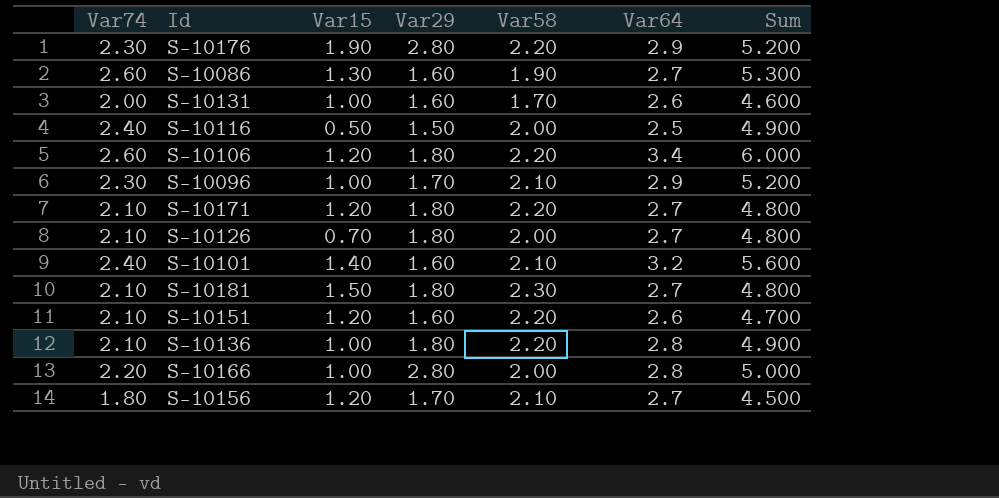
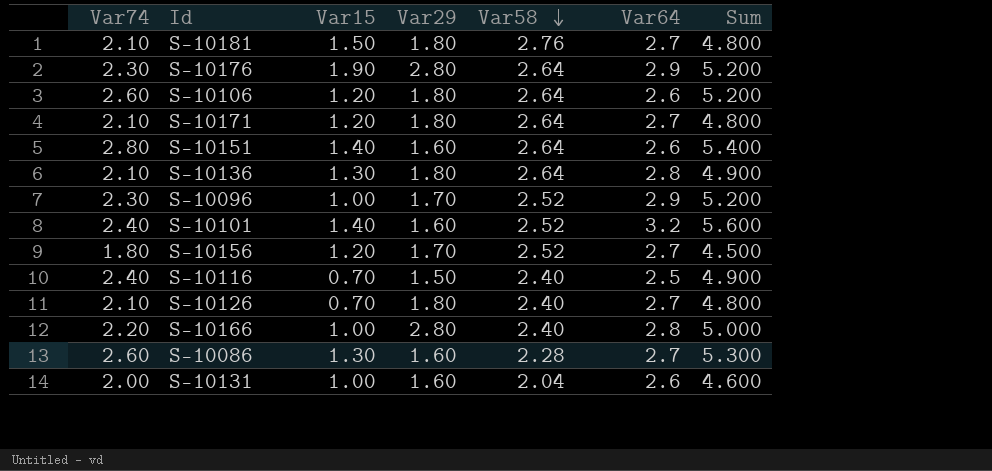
row order: none -> Var58 descending
S-10181 | Var58: 2.30 -> 2.76
S-10176 | Var58: 2.20 -> 2.64
S-10106 | Var58: 2.20 -> 2.64
S-10106 | Var64: 3.4 -> 2.6
S-10106 | Sum: 6.000 -> 5.200
S-10171 | Var58: 2.20 -> 2.64
S-10151 | Var74: 2.10 -> 2.80
S-10151 | Var15: 1.20 -> 1.40
S-10151 | Var58: 2.20 -> 2.64
S-10151 | Sum: 4.700 -> 5.400
S-10136 | Var15: 1.00 -> 1.30
S-10136 | Var58: 2.20 -> 2.64
S-10096 | Var58: 2.10 -> 2.52
S-10101 | Var58: 2.10 -> 2.52
S-10156 | Var58: 2.10 -> 2.52
S-10116 | Var15: 0.50 -> 0.70
S-10116 | Var58: 2.00 -> 2.40
S-10126 | Var58: 2.00 -> 2.40
S-10166 | Var58: 2.00 -> 2.40
S-10086 | Var58: 1.90 -> 2.28
S-10131 | Var58: 1.70 -> 2.04

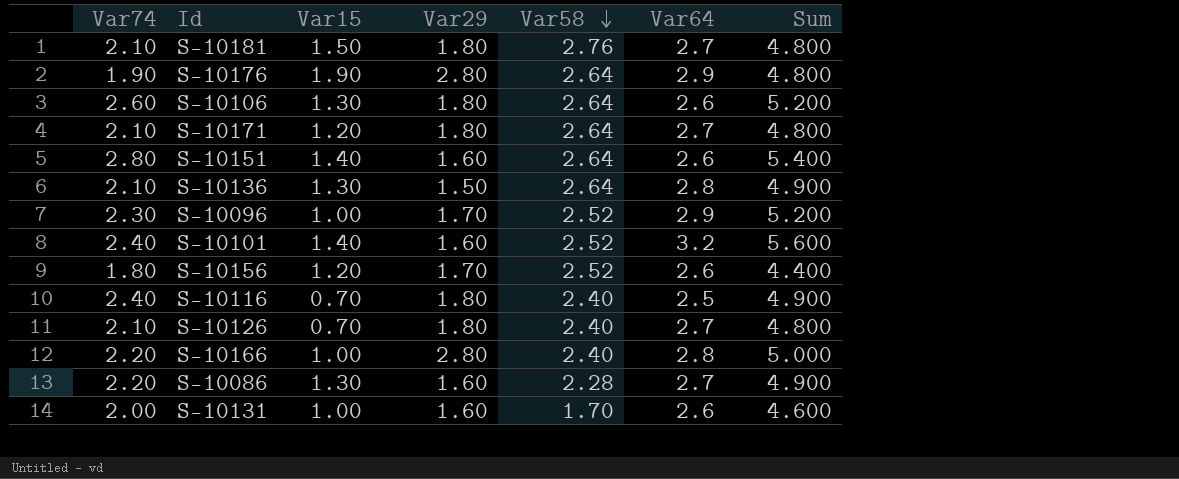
S-10176 | Var74: 2.30 -> 1.90
S-10176 | Sum: 5.200 -> 4.800
S-10106 | Var15: 1.20 -> 1.30
S-10136 | Var29: 1.80 -> 1.50
S-10156 | Var64: 2.7 -> 2.6
S-10156 | Sum: 4.500 -> 4.400
S-10116 | Var29: 1.50 -> 1.80
S-10086 | Var74: 2.60 -> 2.20
S-10086 | Sum: 5.300 -> 4.900
S-10131 | Var58: 2.04 -> 1.70

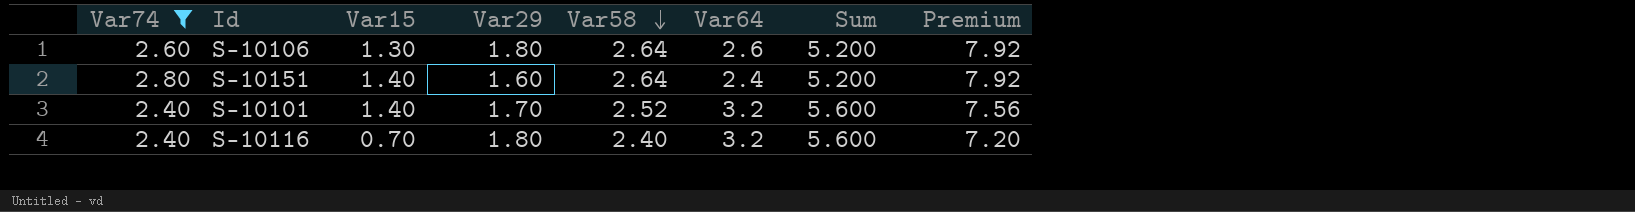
filter: none -> Var74 >= 2.40
column Premium | formula: none -> [Var58] * 3
S-10151 | Var64: 2.6 -> 2.4
S-10151 | Sum: 5.400 -> 5.200
S-10101 | Var29: 1.60 -> 1.70
S-10116 | Var64: 2.5 -> 3.2
S-10116 | Sum: 4.900 -> 5.600

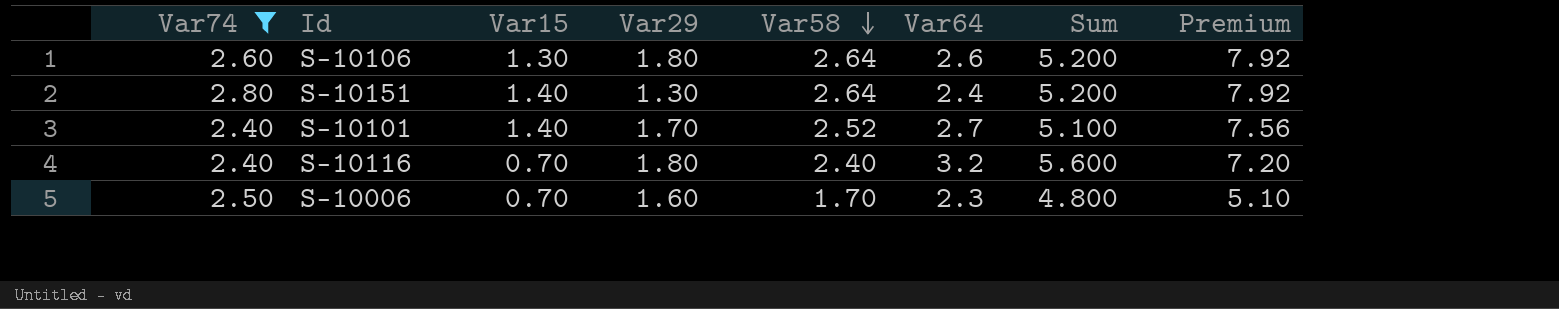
S-10151 | Var29: 1.60 -> 1.30
S-10101 | Var64: 3.2 -> 2.7
S-10101 | Sum: 5.600 -> 5.100
row S-10006: none -> 2.50 | 0.70 | 1.60 | 1.70 | 2.3 | 4.800 | 5.10

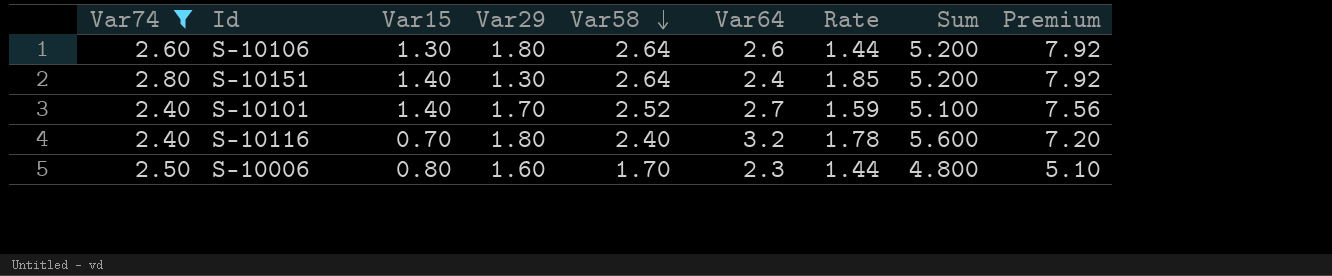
column Rate | formula: none -> [Var64] / [Var29]
S-10006 | Var15: 0.70 -> 0.80

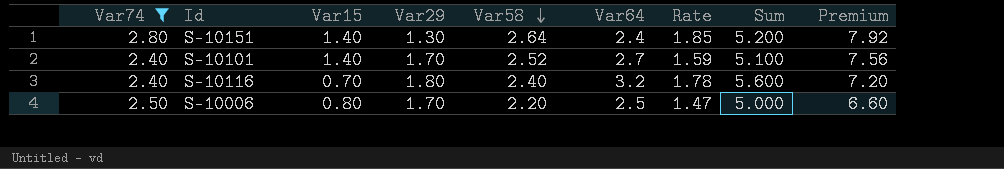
row S-10106: 2.60 | 1.30 | 1.80 | 2.64 | 2.6 | 1.44 | 5.200 | 7.92 -> none
S-10006 | Var29: 1.60 -> 1.70
S-10006 | Var58: 1.70 -> 2.20
S-10006 | Var64: 2.3 -> 2.5
S-10006 | Rate: 1.44 -> 1.47
S-10006 | Sum: 4.800 -> 5.000
S-10006 | Premium: 5.10 -> 6.60

